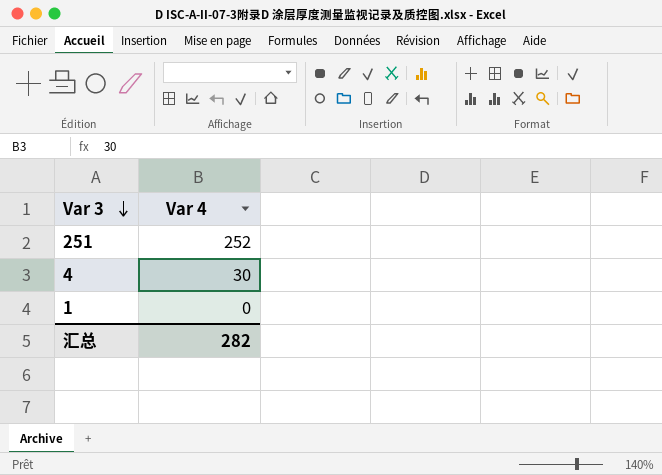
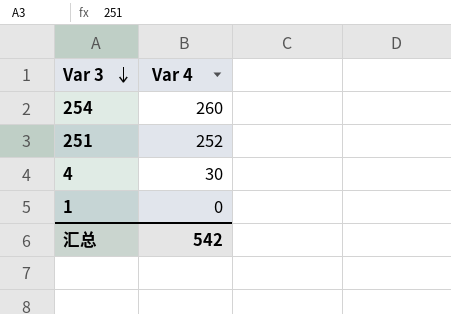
row 254: none -> 260
汇总 | Var 4: 282 -> 542

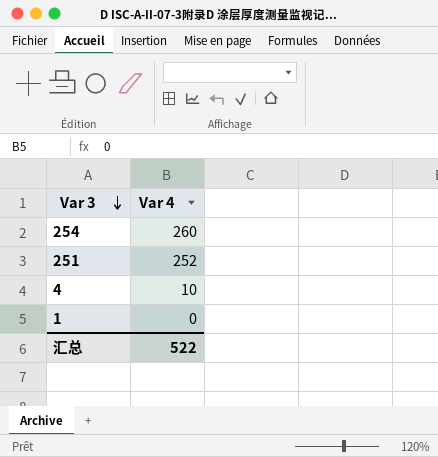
4 | Var 4: 30 -> 10
汇总 | Var 4: 542 -> 522

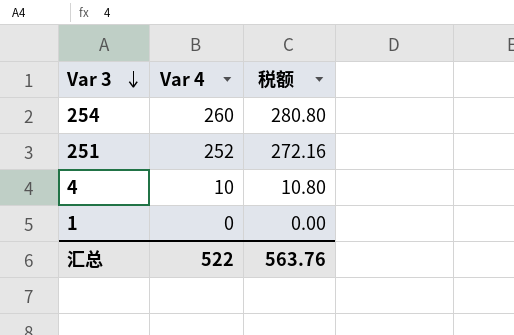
column 税额 | formula: none -> [Var 4] * 1.08

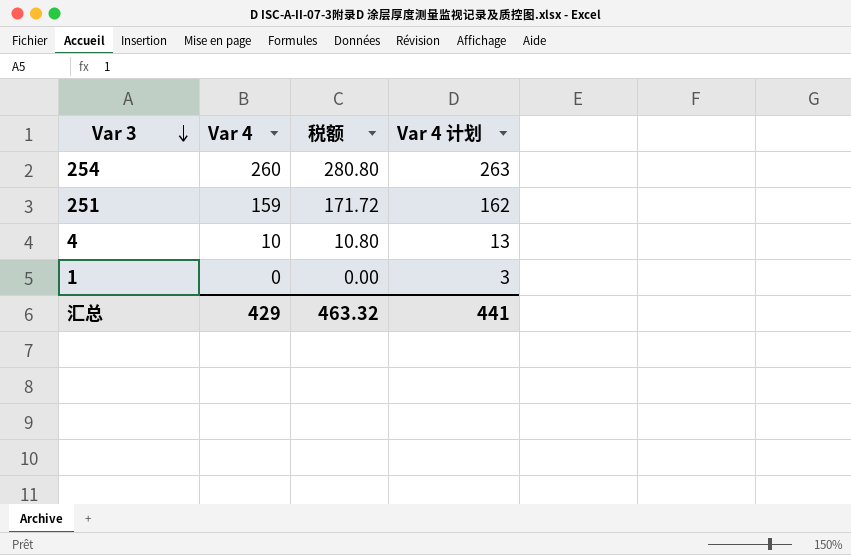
column Var 4 计划 | formula: none -> [Var 4] + 3
251 | Var 4: 252 -> 159
251 | 税额: 272.16 -> 171.72
汇总 | Var 4: 522 -> 429
汇总 | 税额: 563.76 -> 463.32

